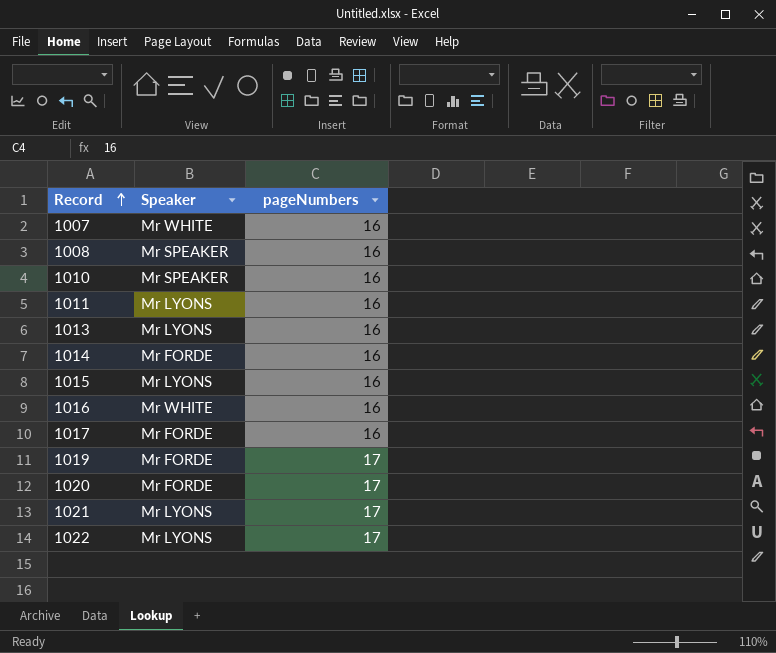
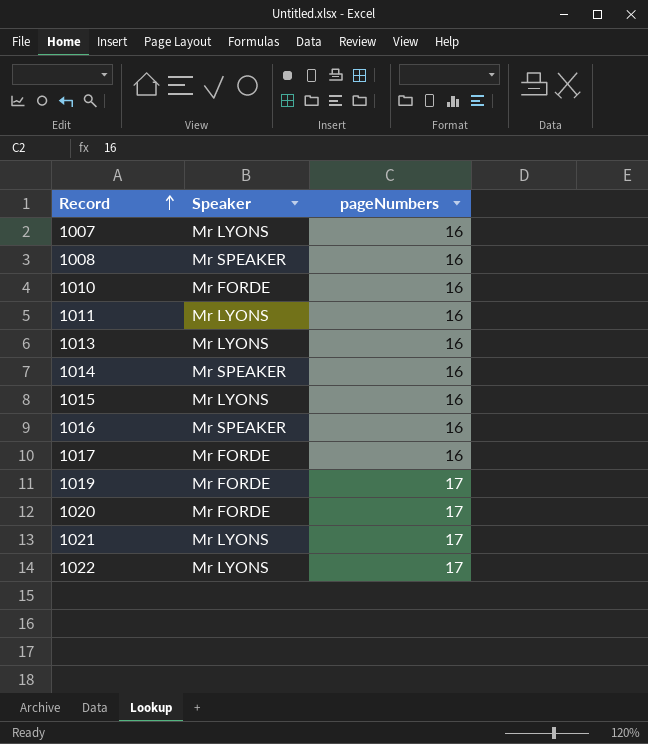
1007 | Speaker: Mr WHITE -> Mr LYONS
1010 | Speaker: Mr SPEAKER -> Mr FORDE
1014 | Speaker: Mr FORDE -> Mr SPEAKER
1016 | Speaker: Mr WHITE -> Mr SPEAKER

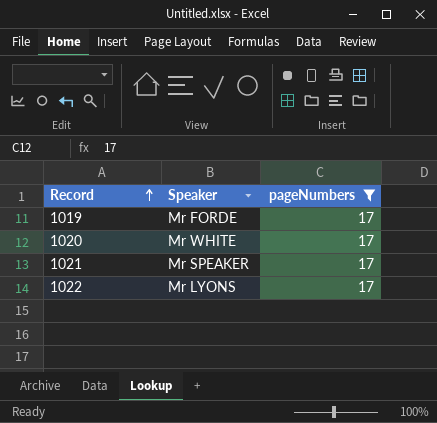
filter: none -> pageNumbers = 17
1020 | Speaker: Mr FORDE -> Mr WHITE
1021 | Speaker: Mr LYONS -> Mr SPEAKER

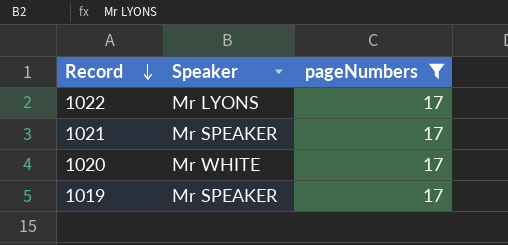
row order: Record ascending -> Record descending
1019 | Speaker: Mr FORDE -> Mr SPEAKER

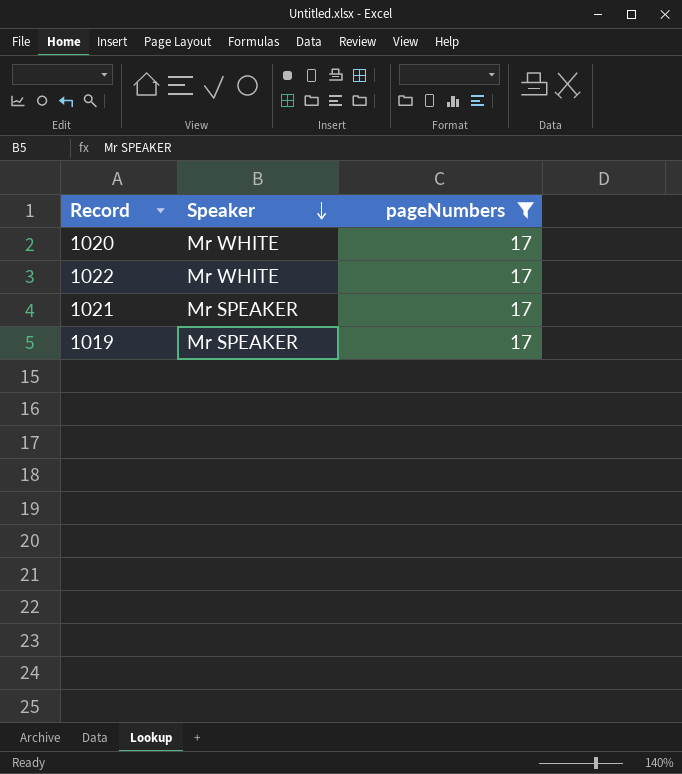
row order: Record descending -> Speaker descending
1022 | Speaker: Mr LYONS -> Mr WHITE

